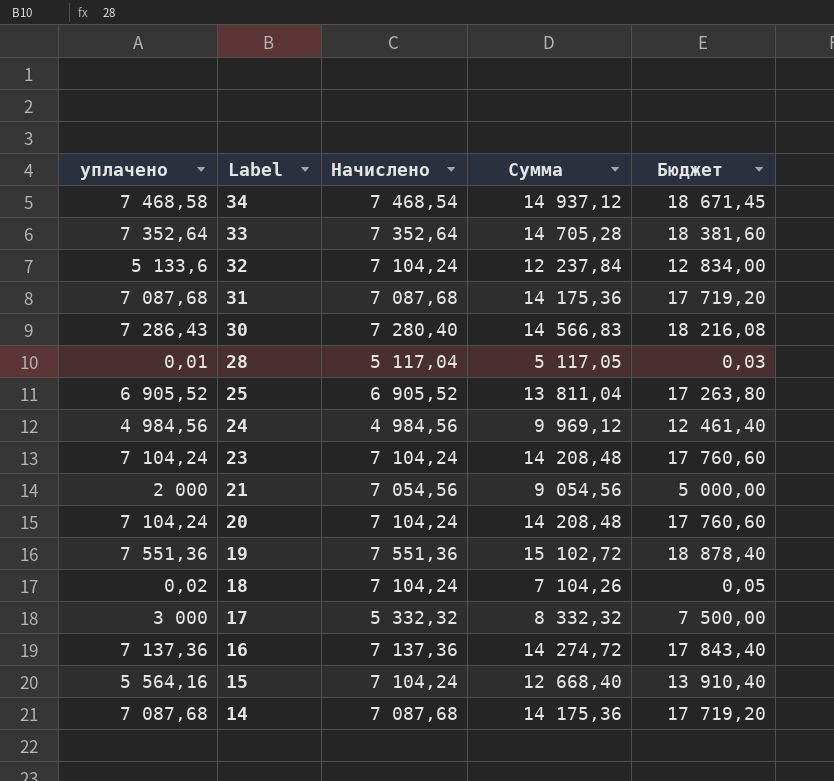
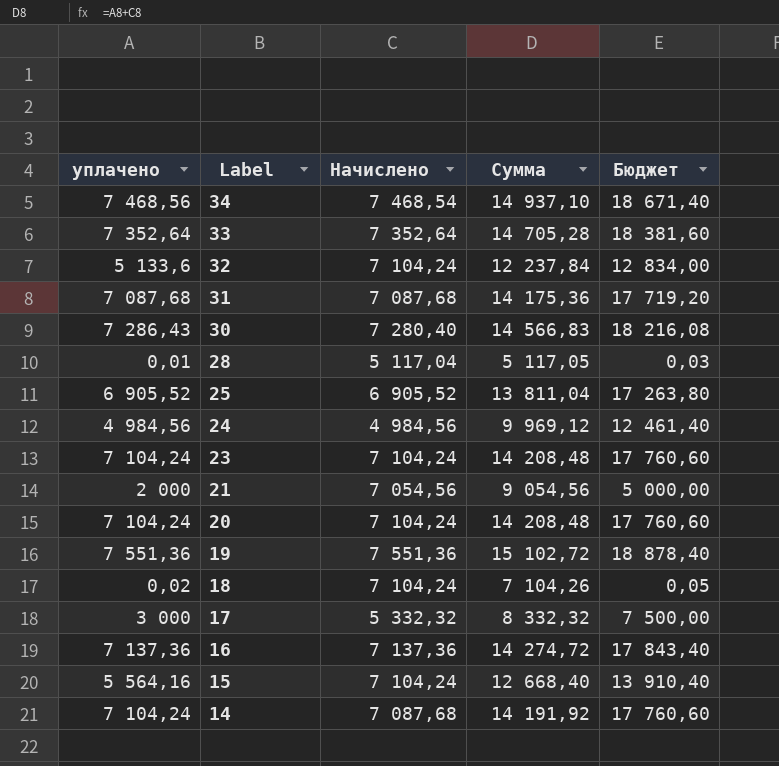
34 | уплачено: 7 468,58 -> 7 468,56
34 | Сумма: 14 937,12 -> 14 937,10
34 | Бюджет: 18 671,45 -> 18 671,40
14 | уплачено: 7 087,68 -> 7 104,24
14 | Сумма: 14 175,36 -> 14 191,92
14 | Бюджет: 17 719,20 -> 17 760,60

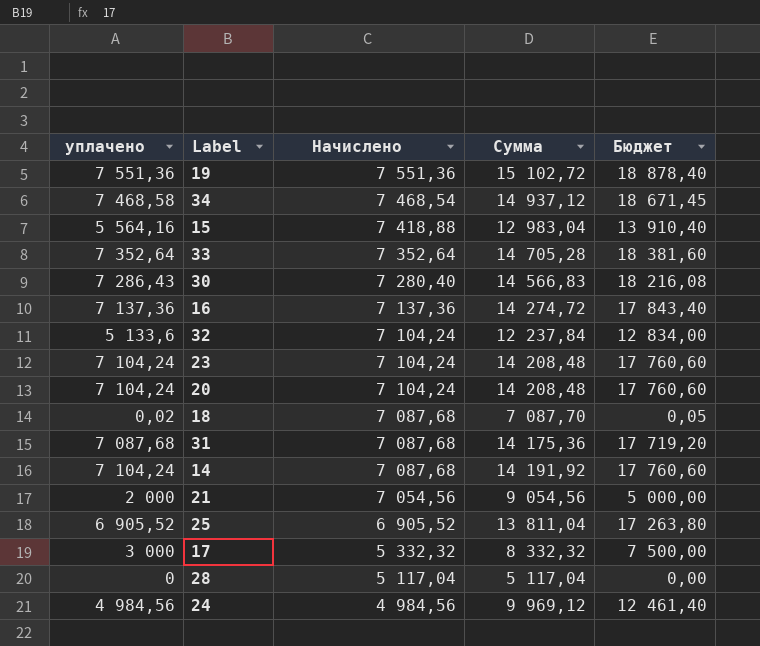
row order: Label descending -> Начислено descending
34 | уплачено: 7 468,56 -> 7 468,58
34 | Сумма: 14 937,10 -> 14 937,12
34 | Бюджет: 18 671,40 -> 18 671,45
15 | Начислено: 7 104,24 -> 7 418,88
15 | Сумма: 12 668,40 -> 12 983,04
18 | Начислено: 7 104,24 -> 7 087,68
18 | Сумма: 7 104,26 -> 7 087,70
28 | уплачено: 0,01 -> 0
28 | Сумма: 5 117,05 -> 5 117,04
28 | Бюджет: 0,03 -> 0,00

